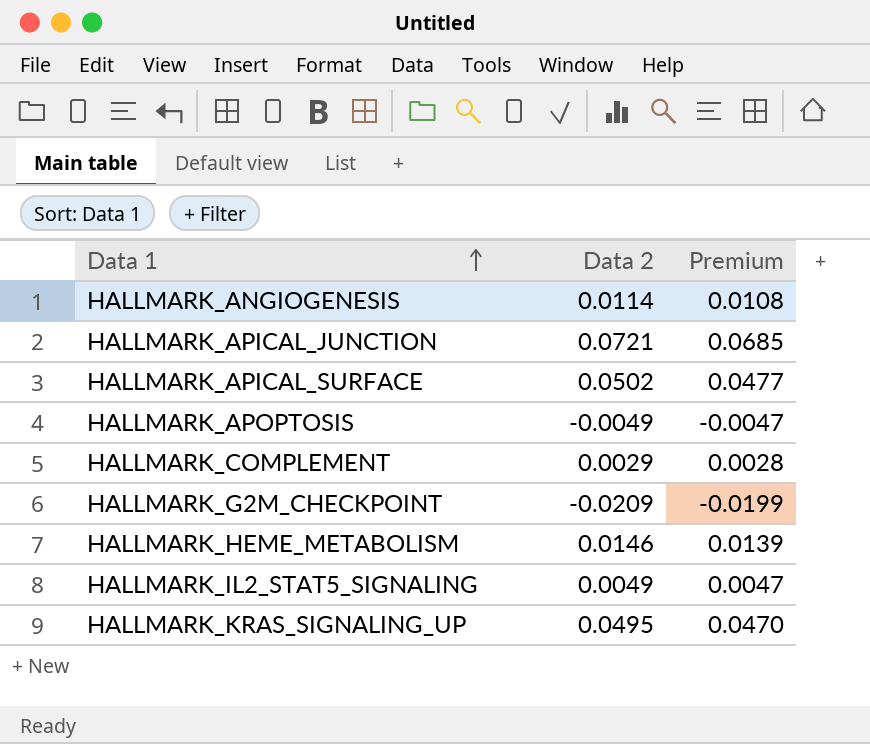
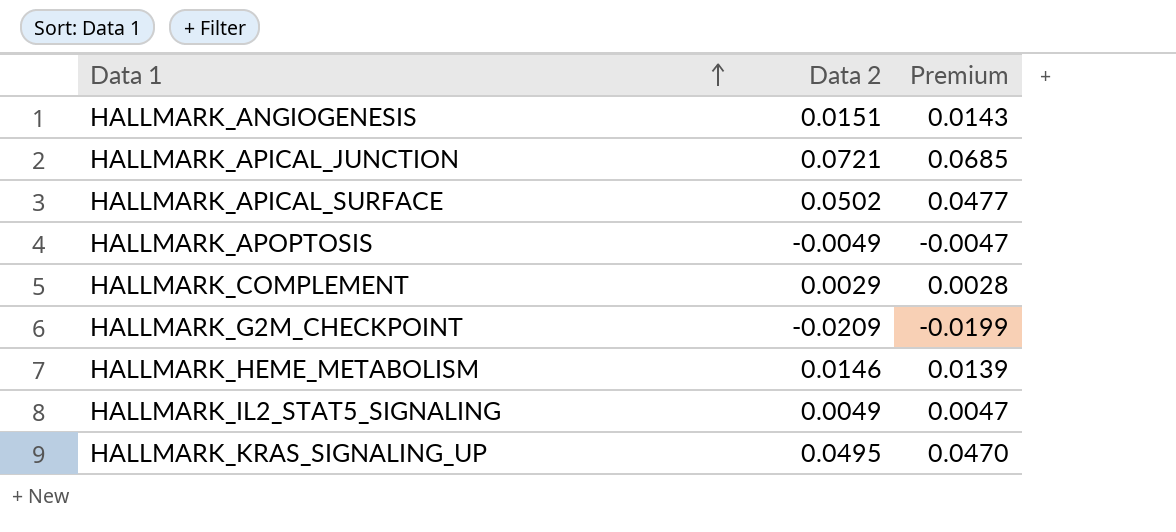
HALLMARK_ANGIOGENESIS | Data 2: 0.0114 -> 0.0151
HALLMARK_ANGIOGENESIS | Premium: 0.0108 -> 0.0143

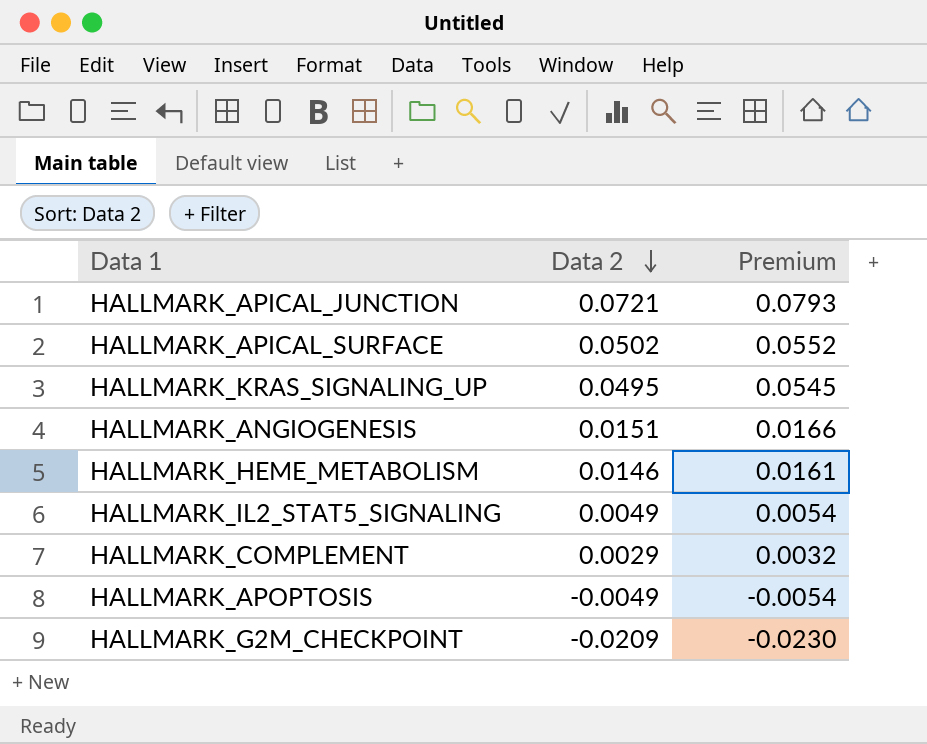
row order: Data 1 ascending -> Data 2 descending
column Premium | formula: [Data 2] * 0.95 -> [Data 2] * 1.1

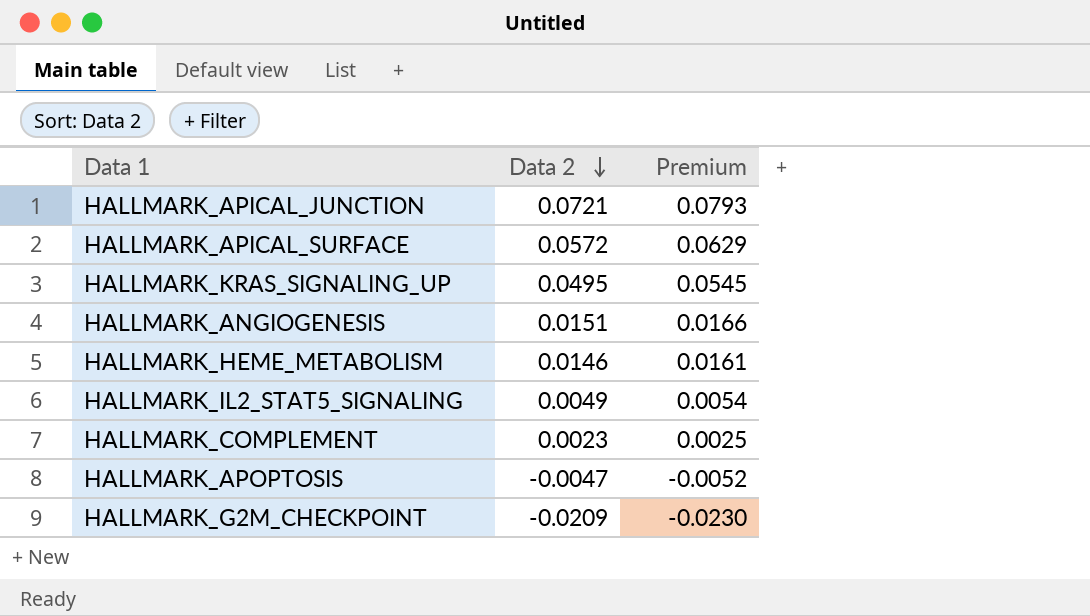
HALLMARK_APICAL_SURFACE | Data 2: 0.0502 -> 0.0572
HALLMARK_APICAL_SURFACE | Premium: 0.0552 -> 0.0629
HALLMARK_COMPLEMENT | Data 2: 0.0029 -> 0.0023
HALLMARK_COMPLEMENT | Premium: 0.0032 -> 0.0025
HALLMARK_APOPTOSIS | Data 2: -0.0049 -> -0.0047
HALLMARK_APOPTOSIS | Premium: -0.0054 -> -0.0052

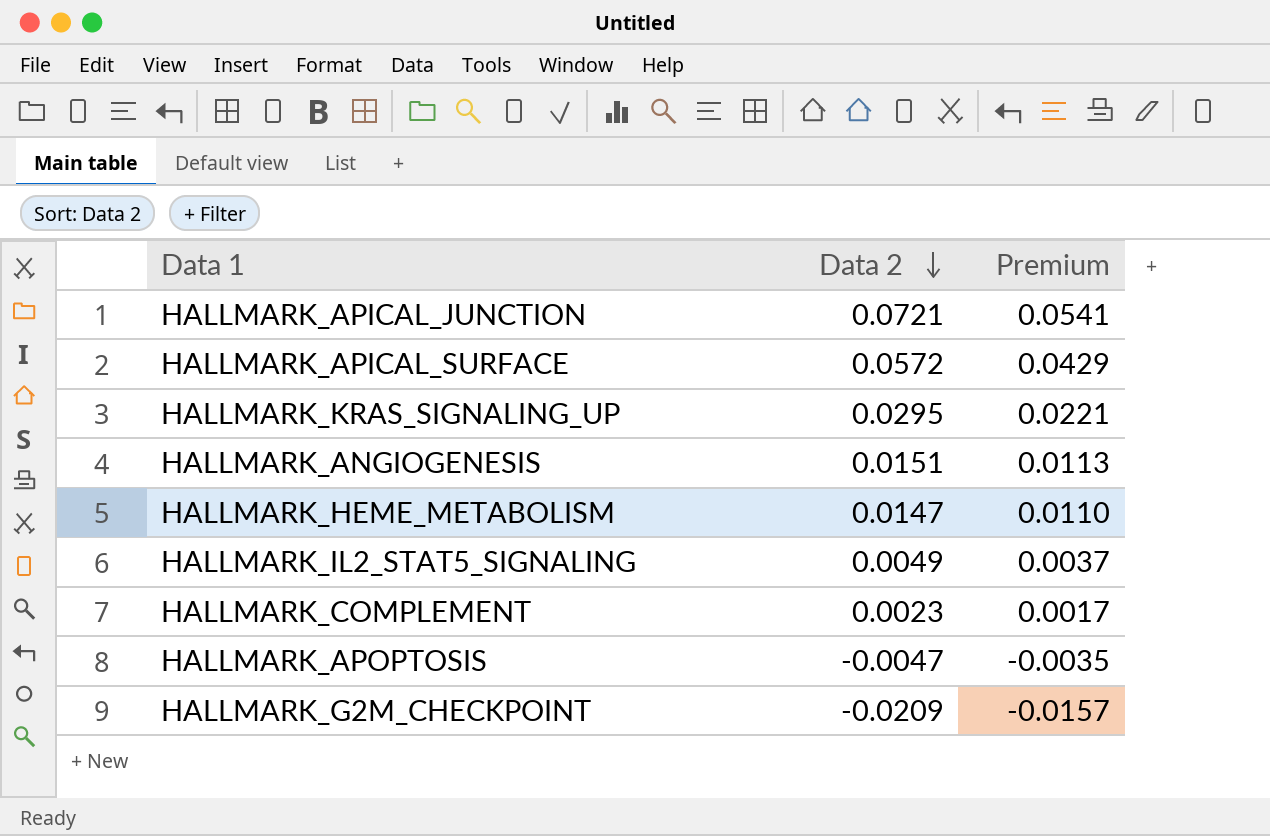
column Premium | formula: [Data 2] * 1.1 -> [Data 2] * 0.75
HALLMARK_KRAS_SIGNALING_UP | Data 2: 0.0495 -> 0.0295
HALLMARK_HEME_METABOLISM | Data 2: 0.0146 -> 0.0147

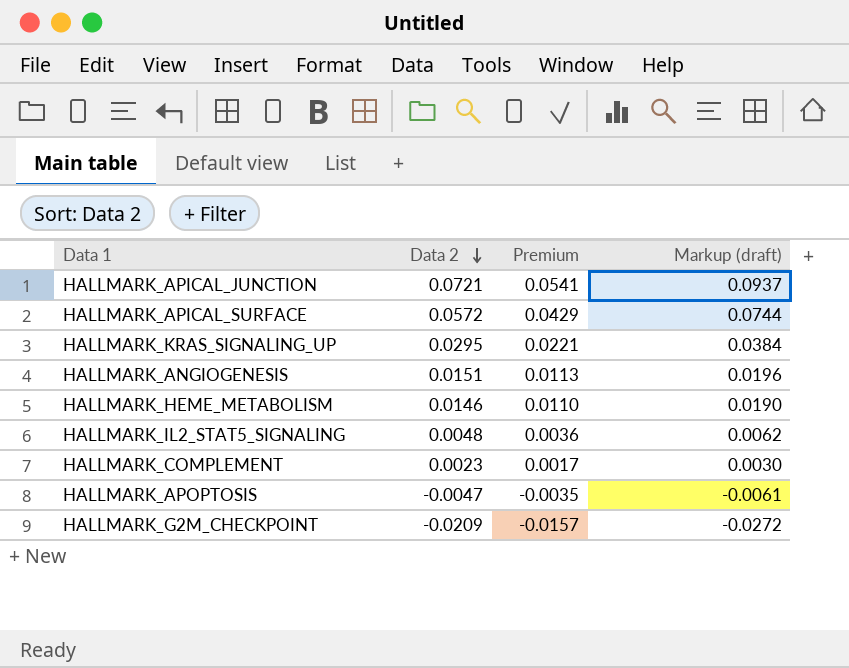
column Markup (draft) | formula: none -> [Data 2] * 1.3
HALLMARK_HEME_METABOLISM | Data 2: 0.0147 -> 0.0146
HALLMARK_IL2_STAT5_SIGNALING | Data 2: 0.0049 -> 0.0048
HALLMARK_IL2_STAT5_SIGNALING | Premium: 0.0037 -> 0.0036

